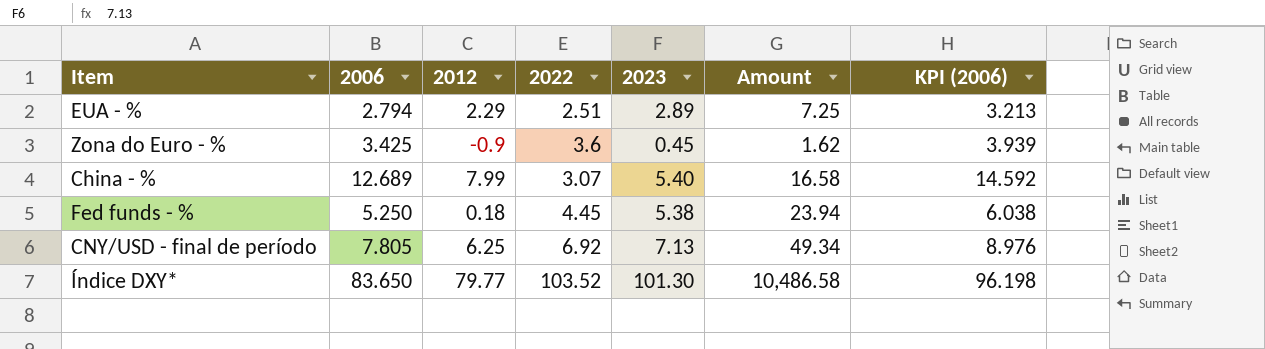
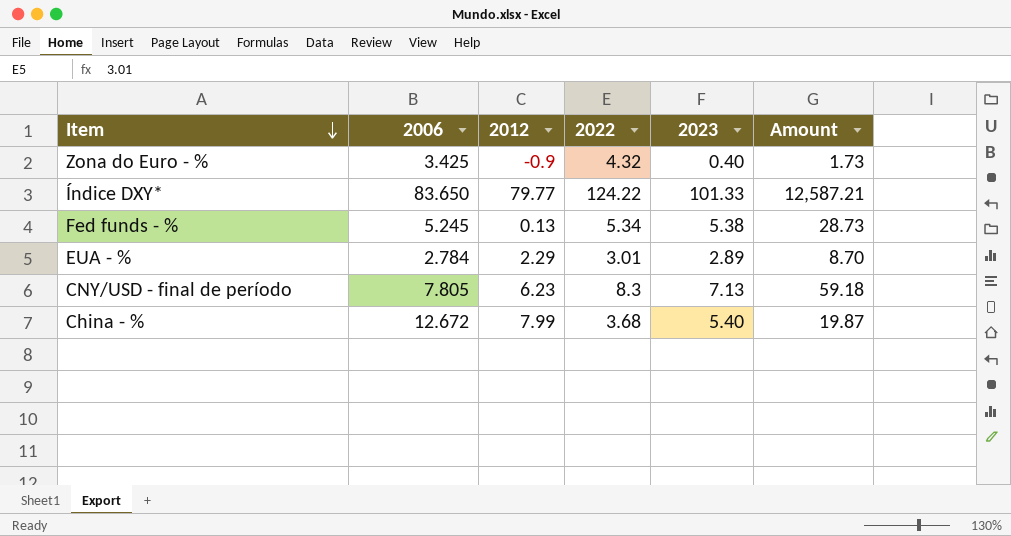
row order: none -> Item descending
column KPI (2006) | formula: [2006] * 1.15 -> none
Zona do Euro - % | 2022: 3.6 -> 4.32
Zona do Euro - % | 2023: 0.45 -> 0.40
Zona do Euro - % | Amount: 1.62 -> 1.73
Índice DXY* | 2022: 103.52 -> 124.22
Índice DXY* | 2023: 101.30 -> 101.33
Índice DXY* | Amount: 10,486.58 -> 12,587.21
Fed funds - % | 2006: 5.250 -> 5.245
Fed funds - % | 2012: 0.18 -> 0.13
Fed funds - % | 2022: 4.45 -> 5.34
Fed funds - % | Amount: 23.94 -> 28.73
EUA - % | 2006: 2.794 -> 2.784
EUA - % | 2022: 2.51 -> 3.01
EUA - % | Amount: 7.25 -> 8.70
CNY/USD - final de período | 2012: 6.25 -> 6.23
CNY/USD - final de período | 2022: 6.92 -> 8.3
CNY/USD - final de período | Amount: 49.34 -> 59.18
China - % | 2006: 12.689 -> 12.672
China - % | 2022: 3.07 -> 3.68
China - % | Amount: 16.58 -> 19.87

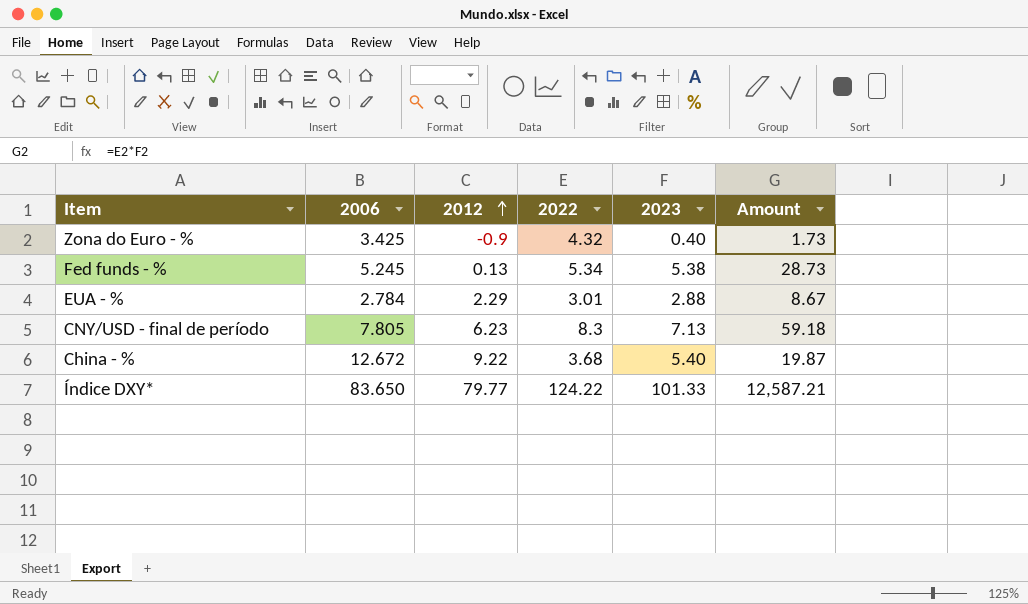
row order: Item descending -> 2012 ascending
EUA - % | 2023: 2.89 -> 2.88
EUA - % | Amount: 8.70 -> 8.67
China - % | 2012: 7.99 -> 9.22

